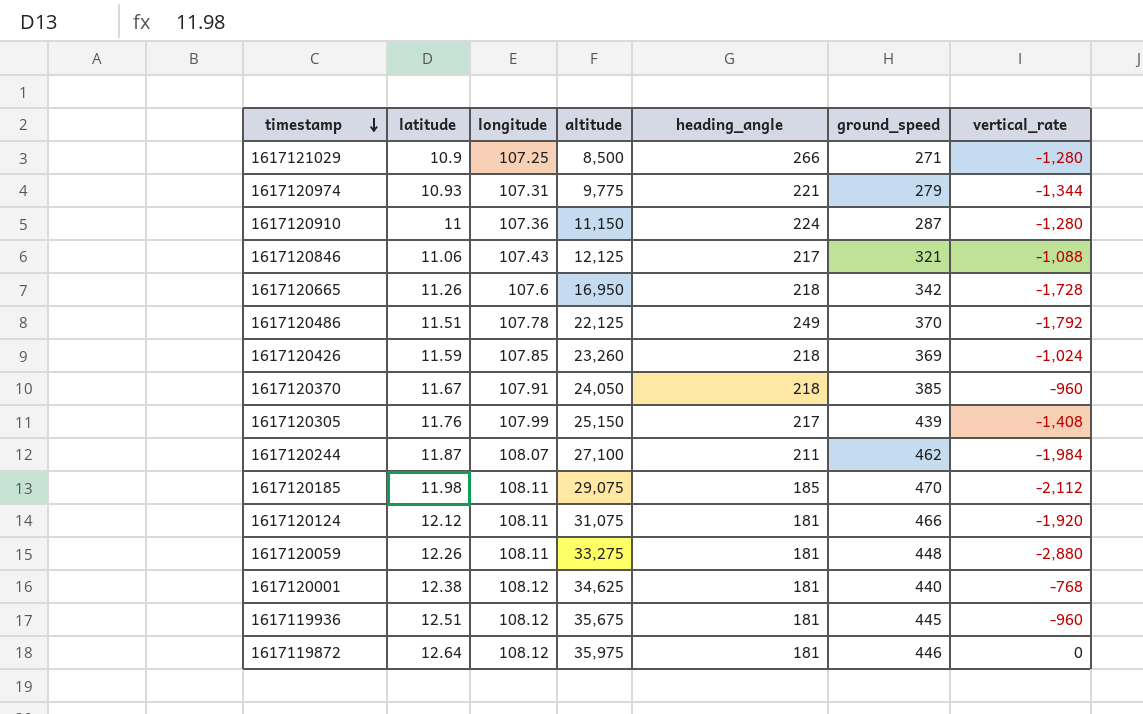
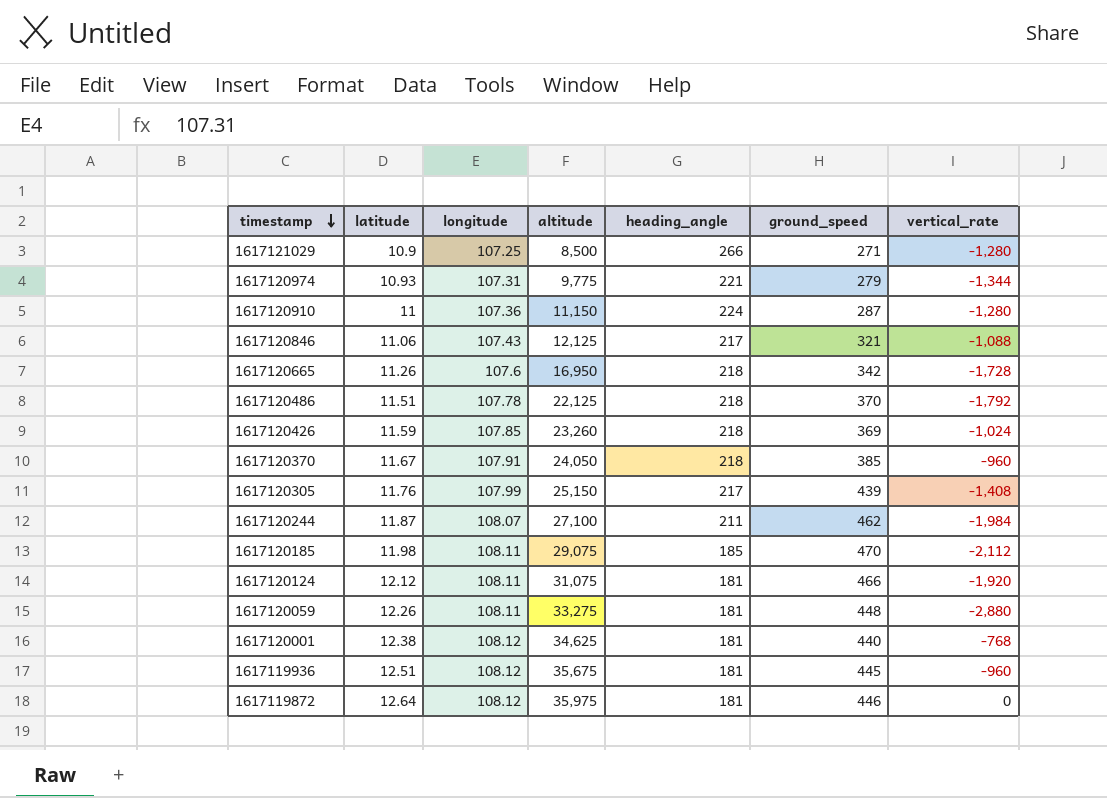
1617120486 | heading_angle: 249 -> 218

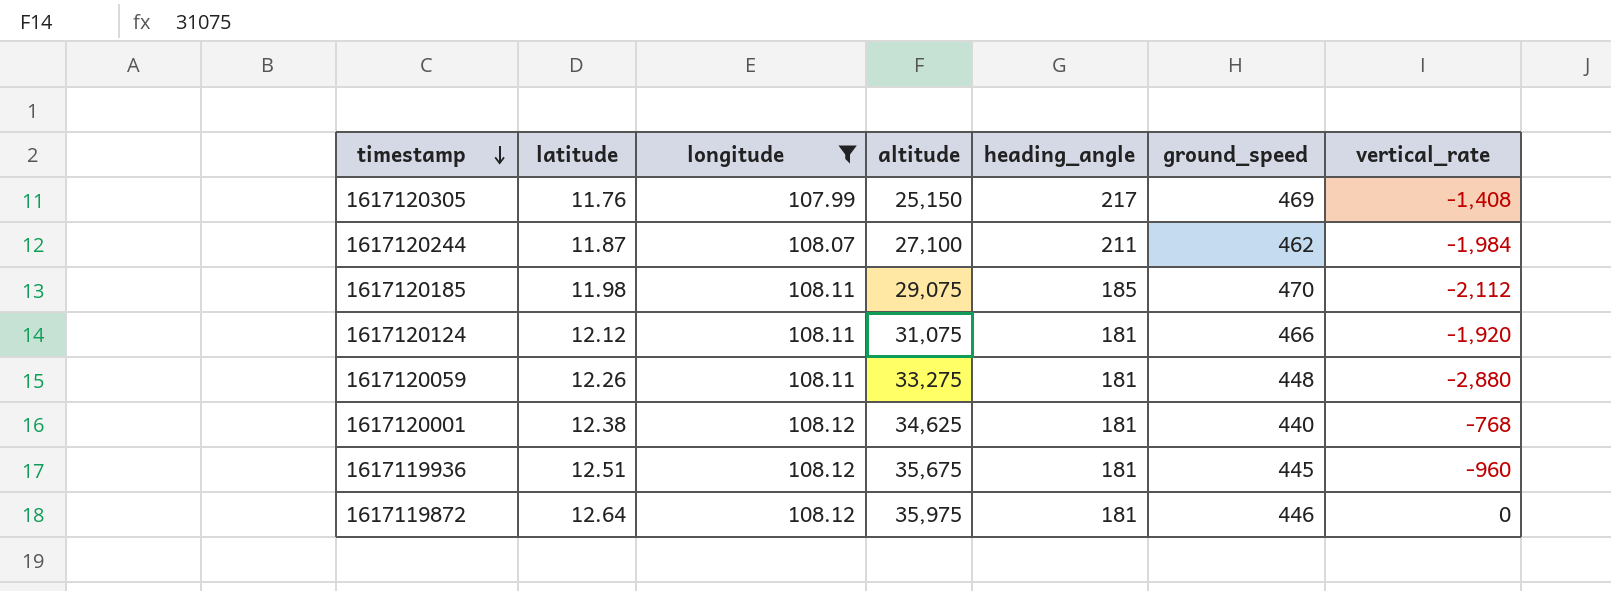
filter: none -> longitude >= 107.99
1617120305 | ground_speed: 439 -> 469

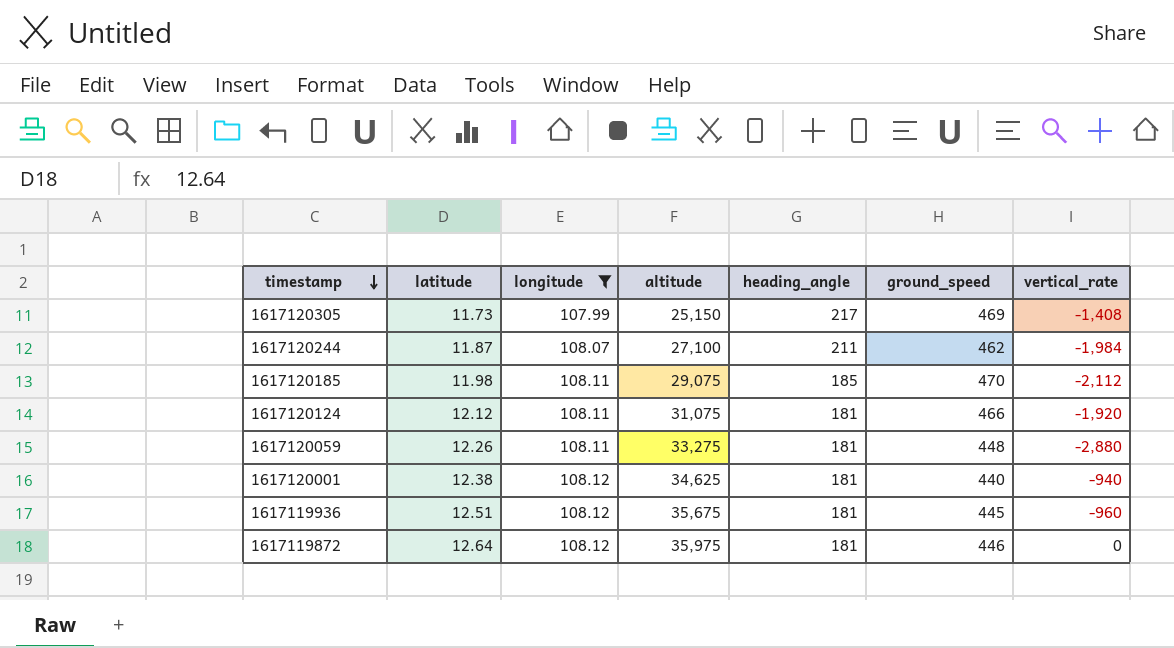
1617120305 | latitude: 11.76 -> 11.73
1617120001 | vertical_rate: -768 -> -940

